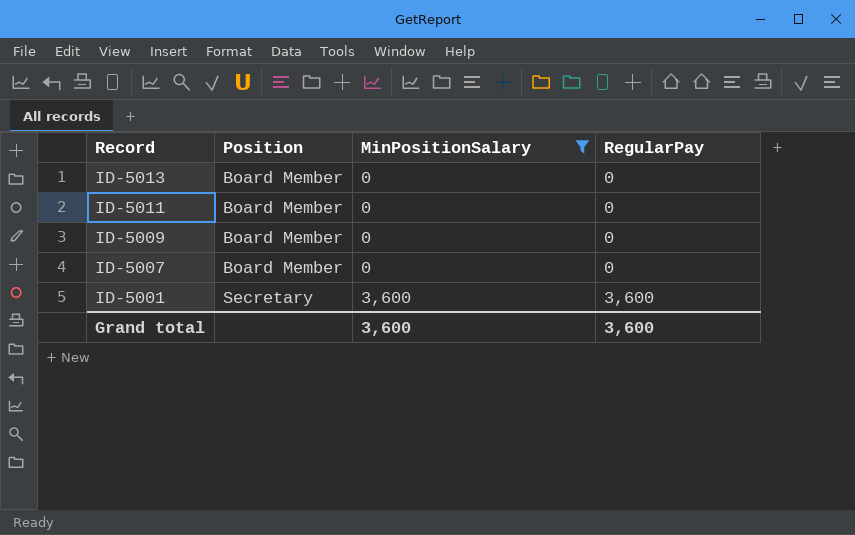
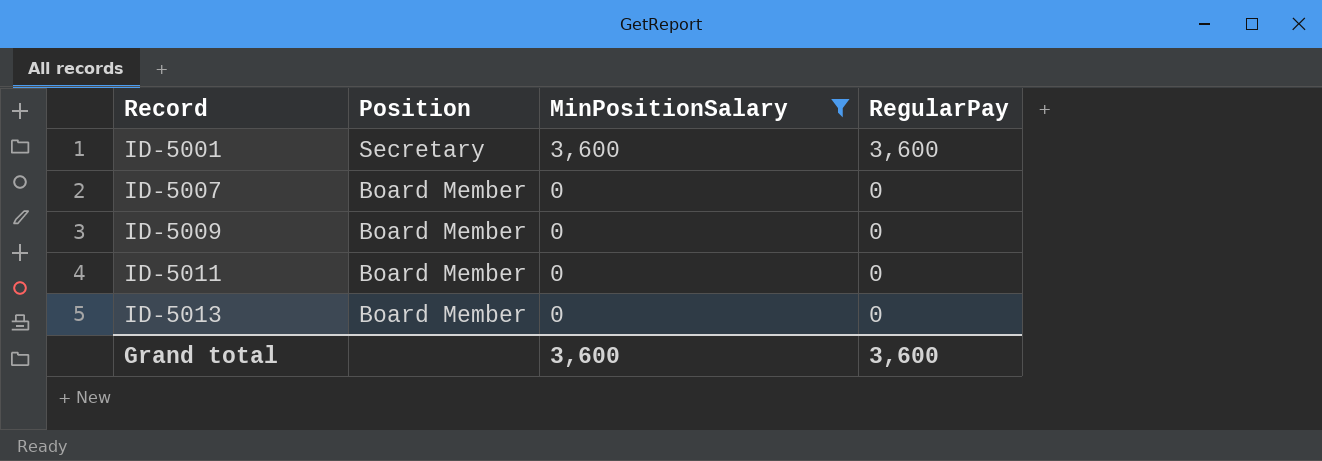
row order: Record descending -> Record ascending

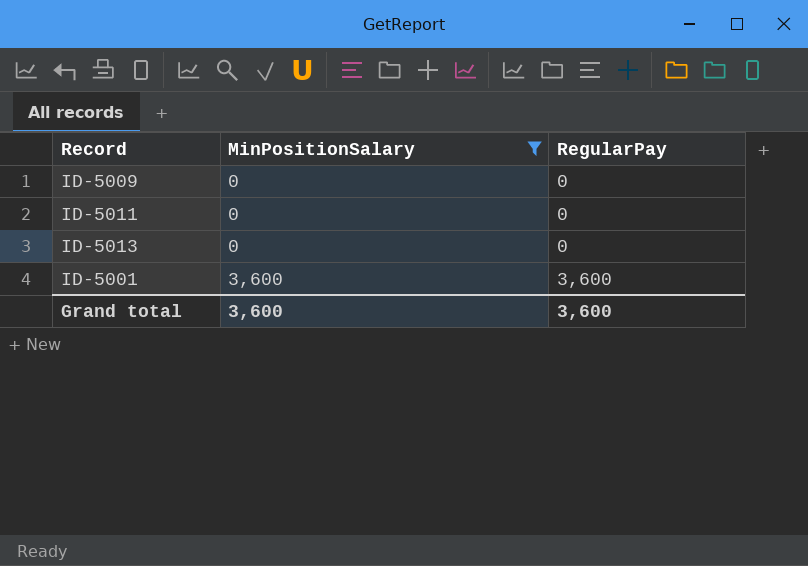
row order: Record ascending -> MinPositionSalary ascending
column Position | position: 2 -> none
row ID-5007: Board Member | 0 | 0 -> none

